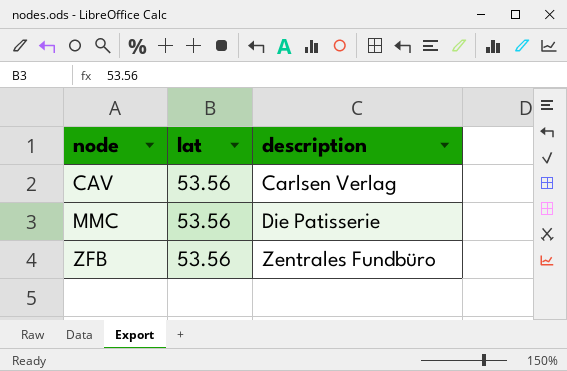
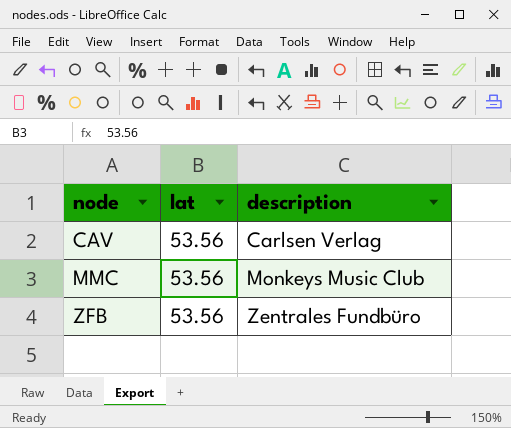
MMC | description: Die Patisserie -> Monkeys Music Club

